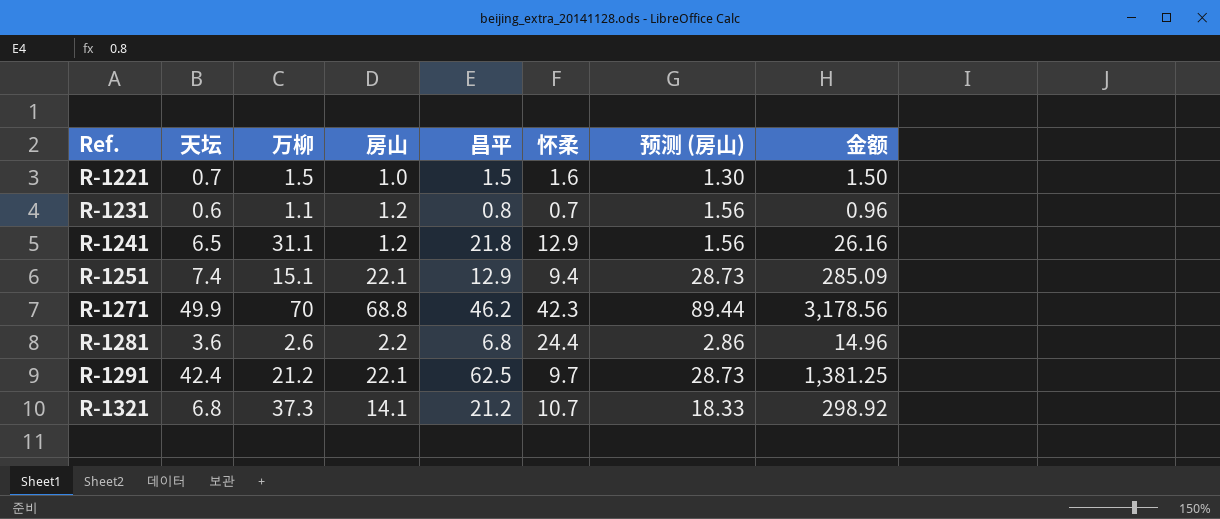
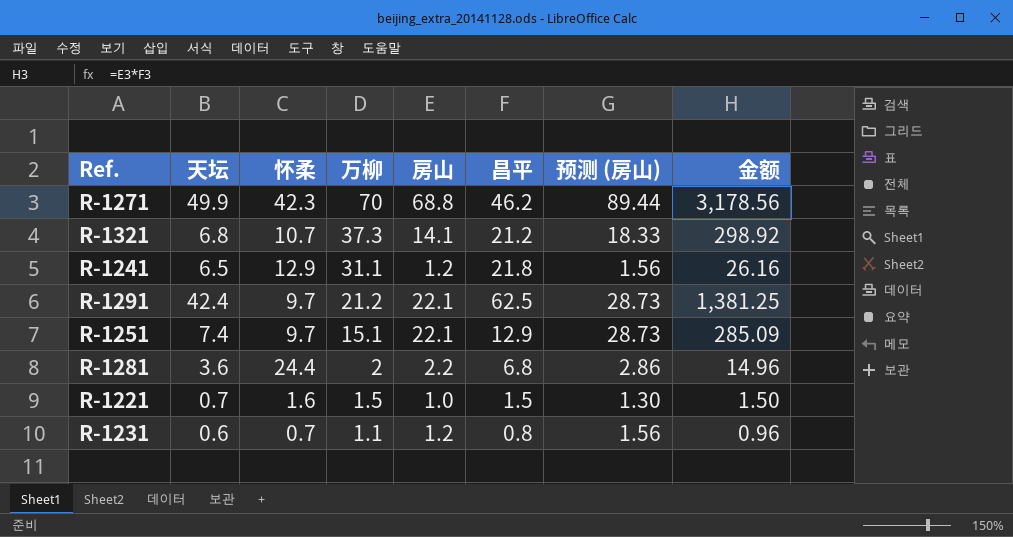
row order: Ref. ascending -> 万柳 descending
column 怀柔 | position: 6 -> 3
R-1251 | 怀柔: 9.4 -> 9.7
R-1281 | 万柳: 2.6 -> 2

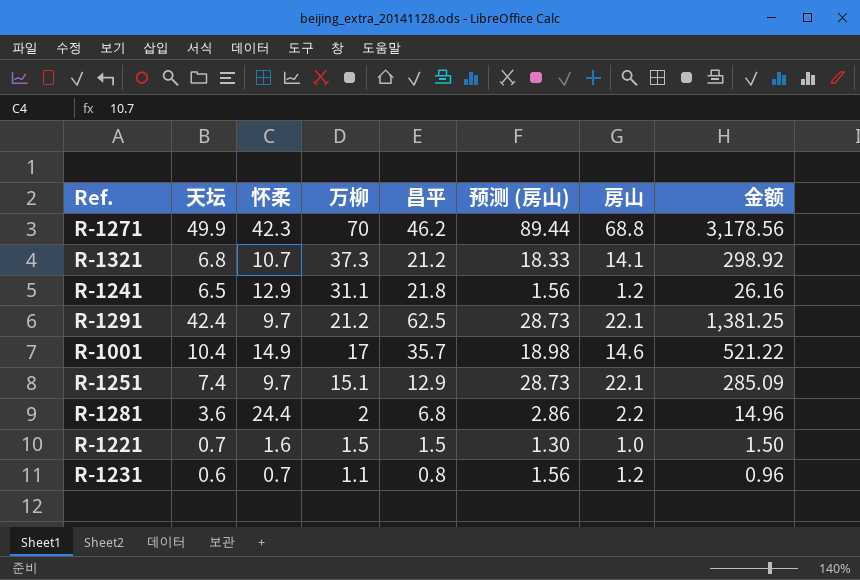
column 房山 | position: 5 -> 7
row R-1001: none -> 10.4 | 14.9 | 17 | 35.7 | 18.98 | 14.6 | 521.22

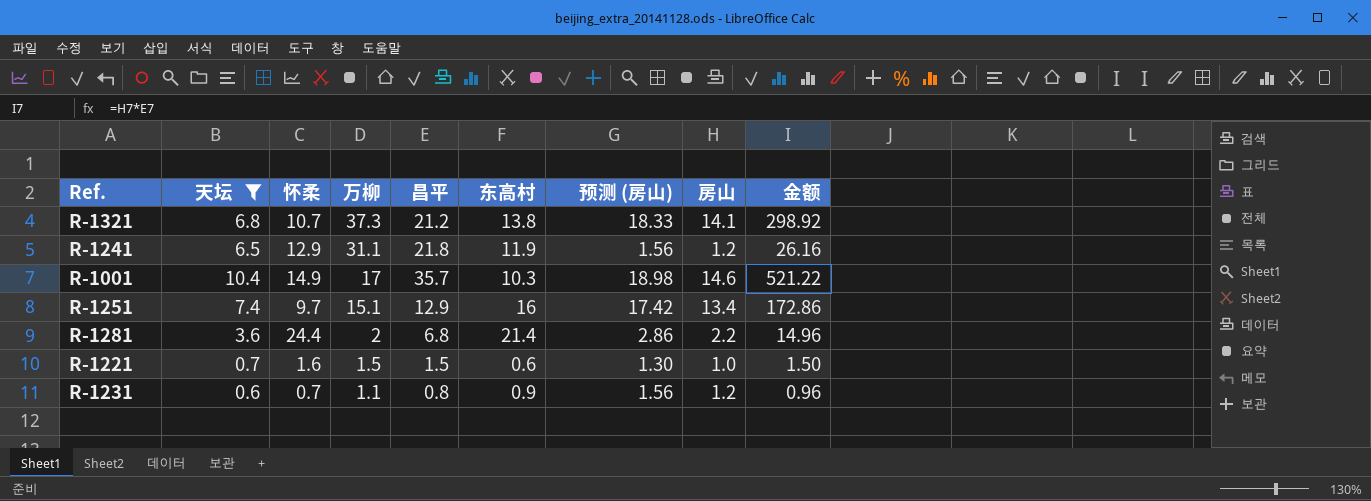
filter: none -> 天坛 <= 10.4
column 东高村 | position: none -> 6
R-1251 | 预测 (房山): 28.73 -> 17.42
R-1251 | 房山: 22.1 -> 13.4
R-1251 | 金额: 285.09 -> 172.86

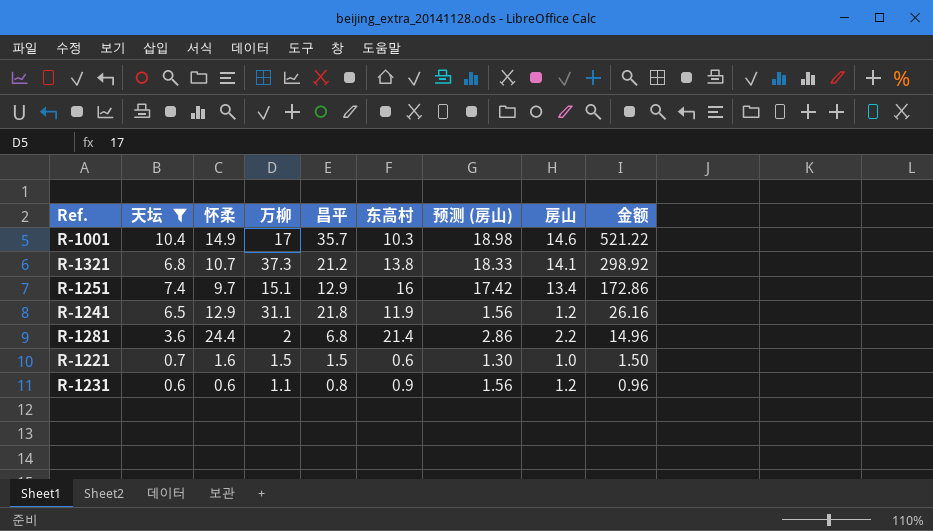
row order: 万柳 descending -> 金额 descending
R-1231 | 怀柔: 0.7 -> 0.6

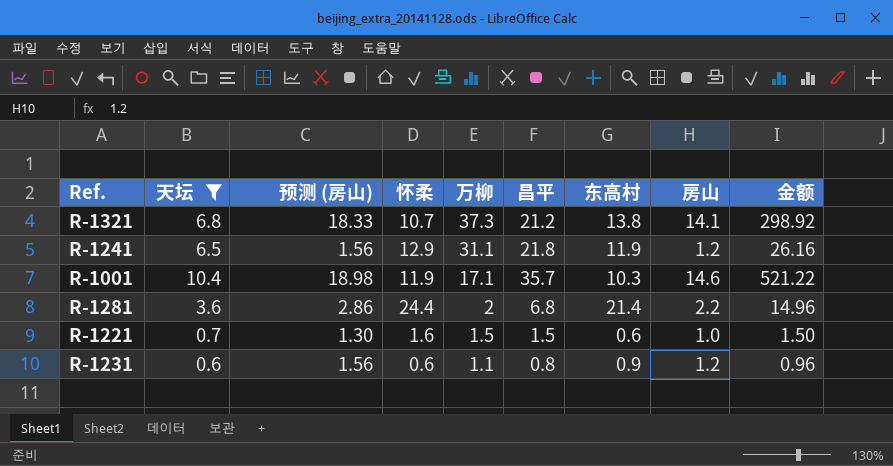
row order: 金额 descending -> 万柳 descending
column 预测 (房山) | position: 7 -> 3
row R-1251: 7.4 | 9.7 | 15.1 | 12.9 | 16 | 17.42 | 13.4 | 172.86 -> none
R-1001 | 怀柔: 14.9 -> 11.9
R-1001 | 万柳: 17 -> 17.1

